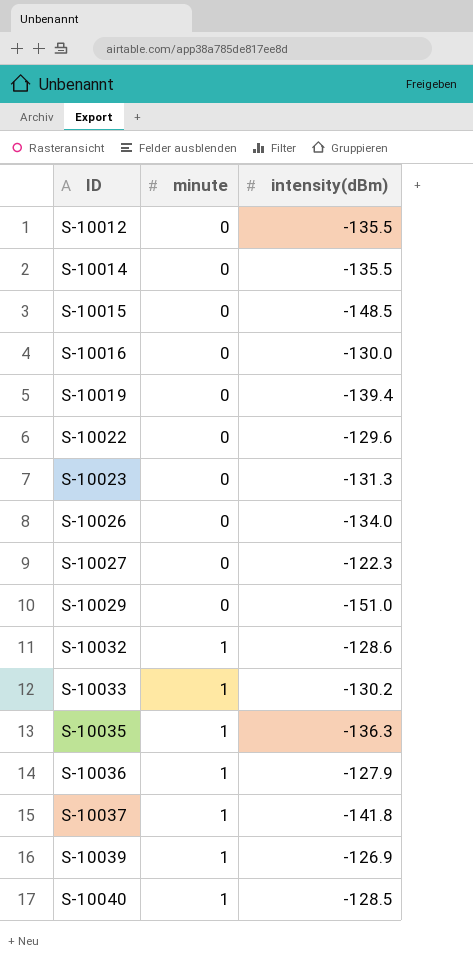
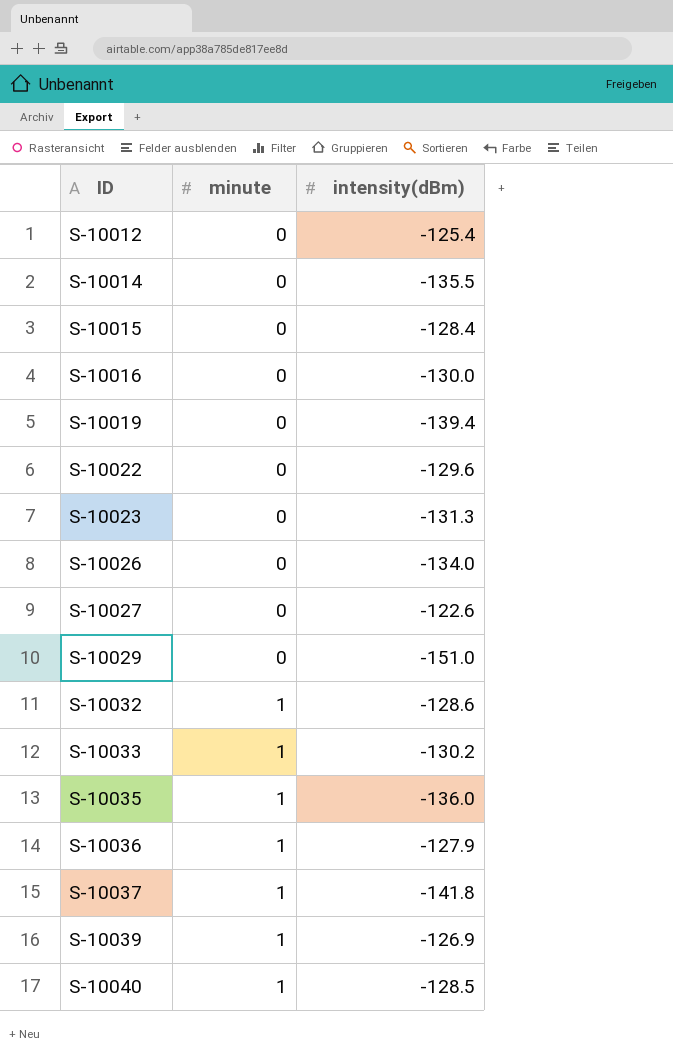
S-10012 | intensity(dBm): -135.5 -> -125.4
S-10015 | intensity(dBm): -148.5 -> -128.4
S-10027 | intensity(dBm): -122.3 -> -122.6
S-10035 | intensity(dBm): -136.3 -> -136.0

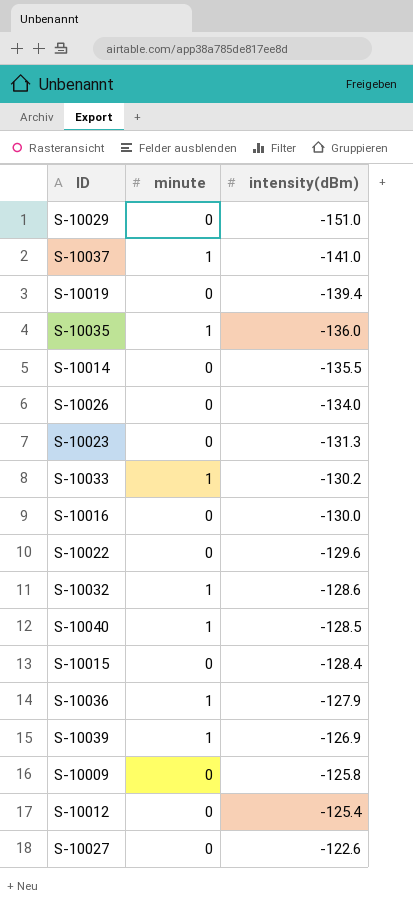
row order: ID ascending -> intensity(dBm) ascending
S-10037 | intensity(dBm): -141.8 -> -141.0
row S-10009: none -> 0 | -125.8

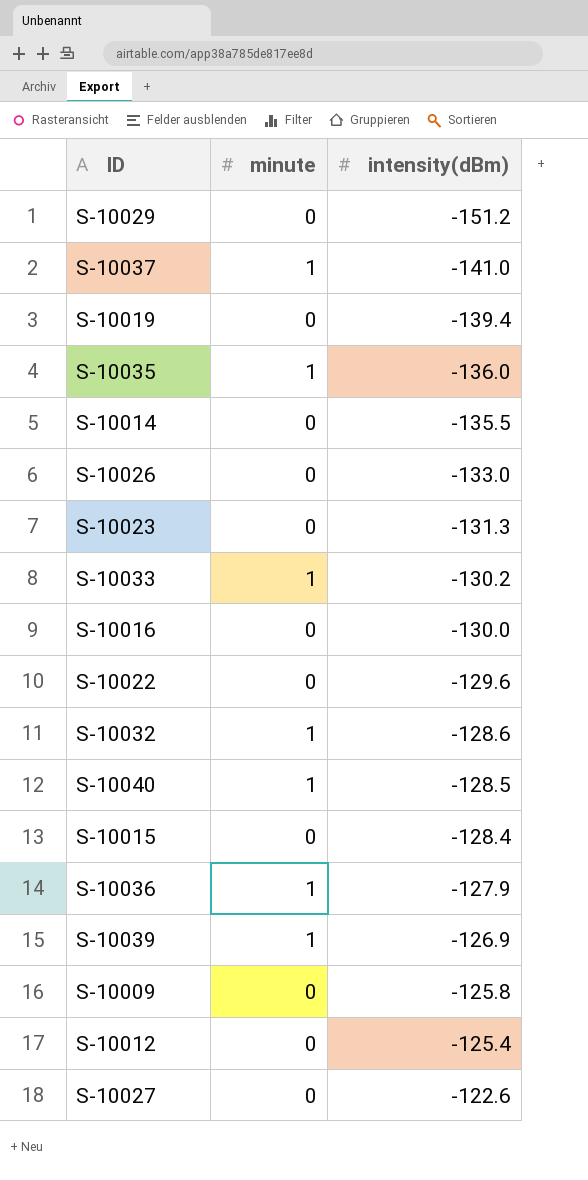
S-10029 | intensity(dBm): -151.0 -> -151.2
S-10026 | intensity(dBm): -134.0 -> -133.0

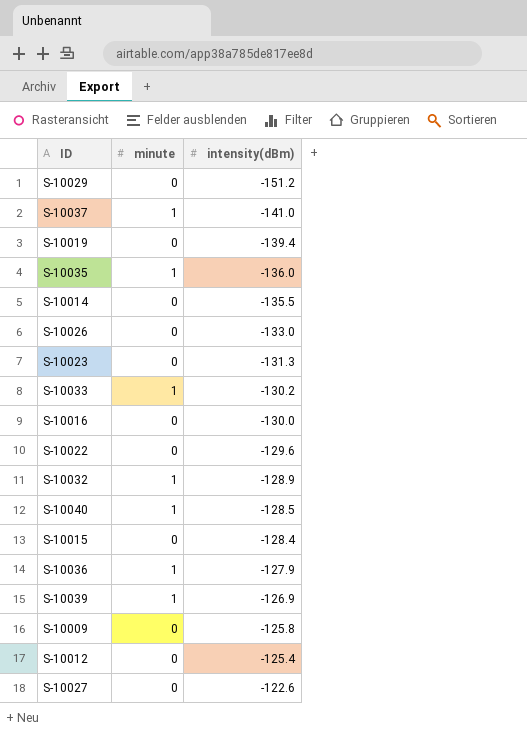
S-10032 | intensity(dBm): -128.6 -> -128.9

